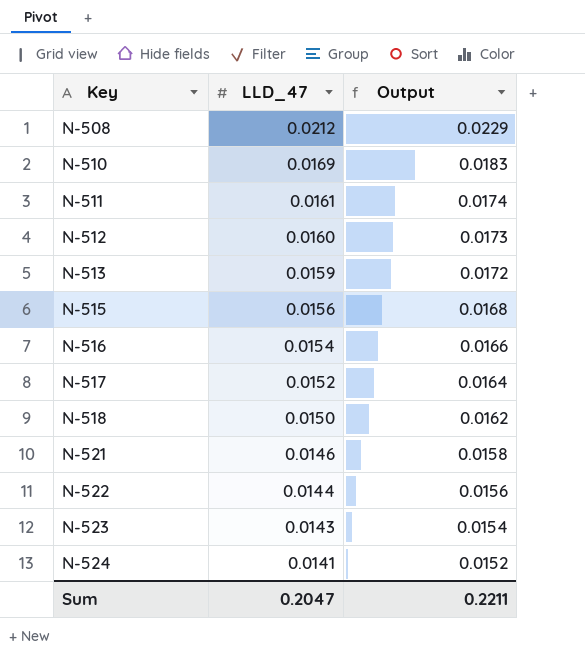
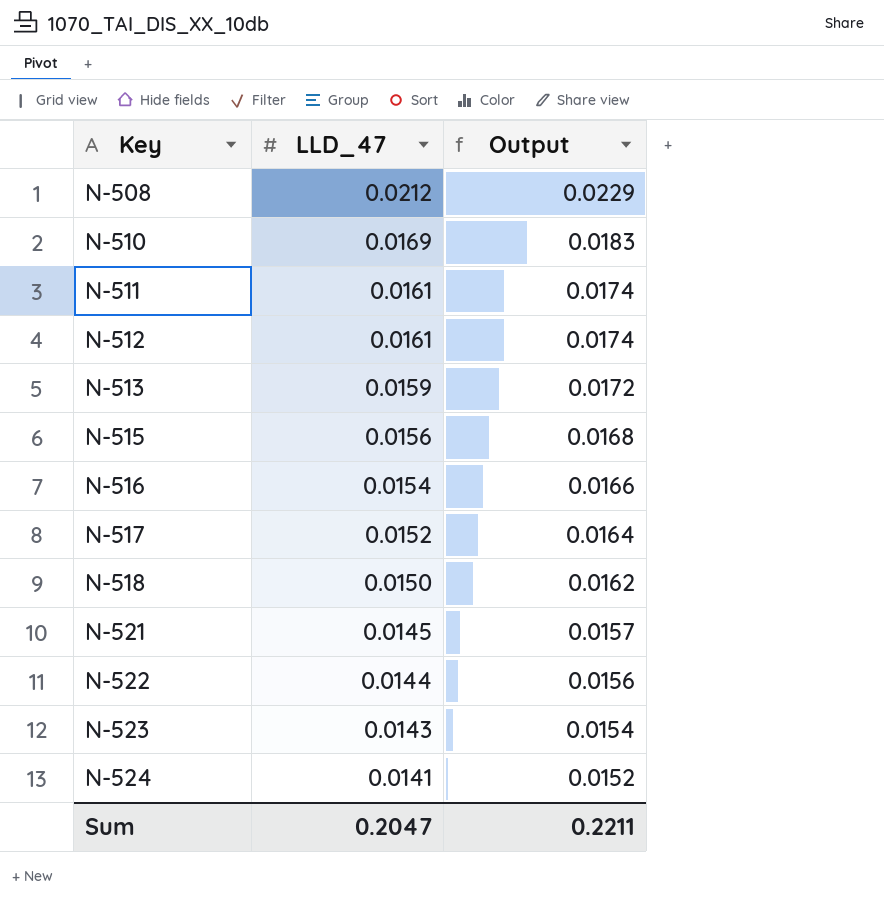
N-512 | LLD_47: 0.0160 -> 0.0161
N-512 | Output: 0.0173 -> 0.0174
N-521 | LLD_47: 0.0146 -> 0.0145
N-521 | Output: 0.0158 -> 0.0157

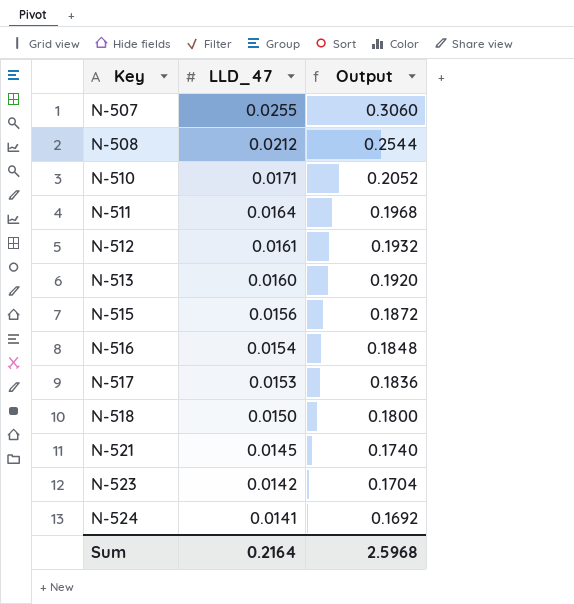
column Output | formula: [LLD_47] * 1.08 -> [LLD_47] * 12
row N-522: 0.0144 | 0.0156 -> none
row N-507: none -> 0.0255 | 0.3060
N-510 | LLD_47: 0.0169 -> 0.0171
N-511 | LLD_47: 0.0161 -> 0.0164
N-513 | LLD_47: 0.0159 -> 0.0160
N-517 | LLD_47: 0.0152 -> 0.0153
N-523 | LLD_47: 0.0143 -> 0.0142
Sum | LLD_47: 0.2047 -> 0.2164
Sum | Output: 0.2211 -> 2.5968

